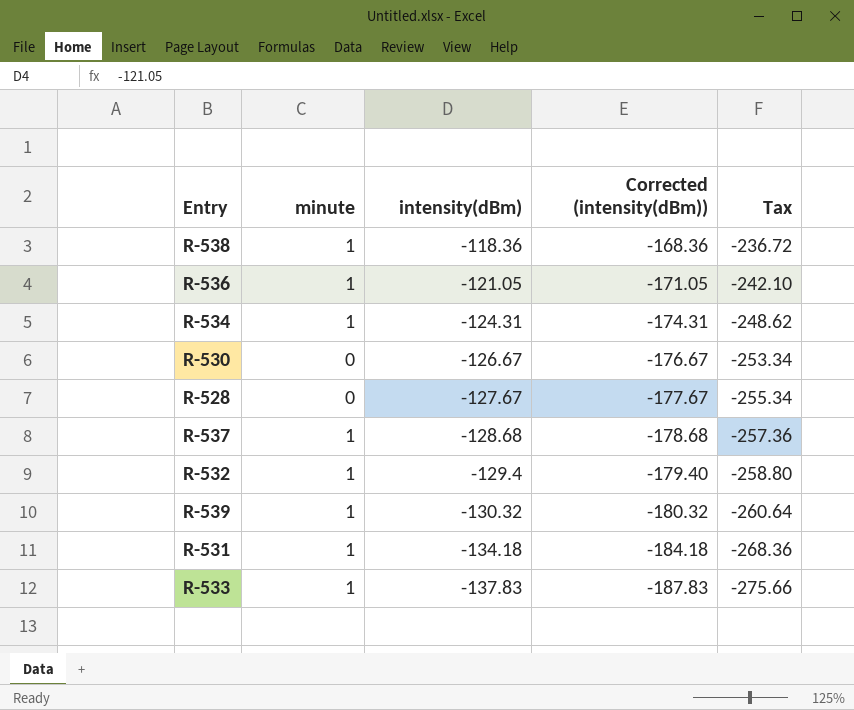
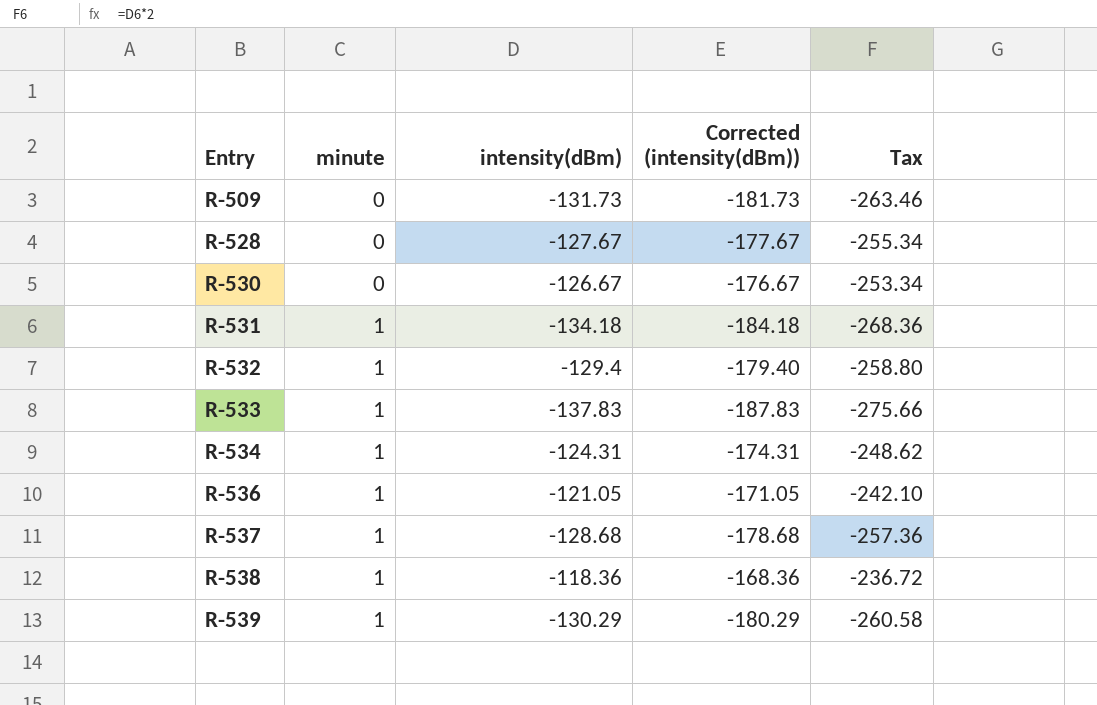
row order: intensity(dBm) descending -> Entry ascending
row R-509: none -> 0 | -131.73 | -181.73 | -263.46
R-539 | intensity(dBm): -130.32 -> -130.29
R-539 | Corrected (intensity(dBm)): -180.32 -> -180.29
R-539 | Tax: -260.64 -> -260.58

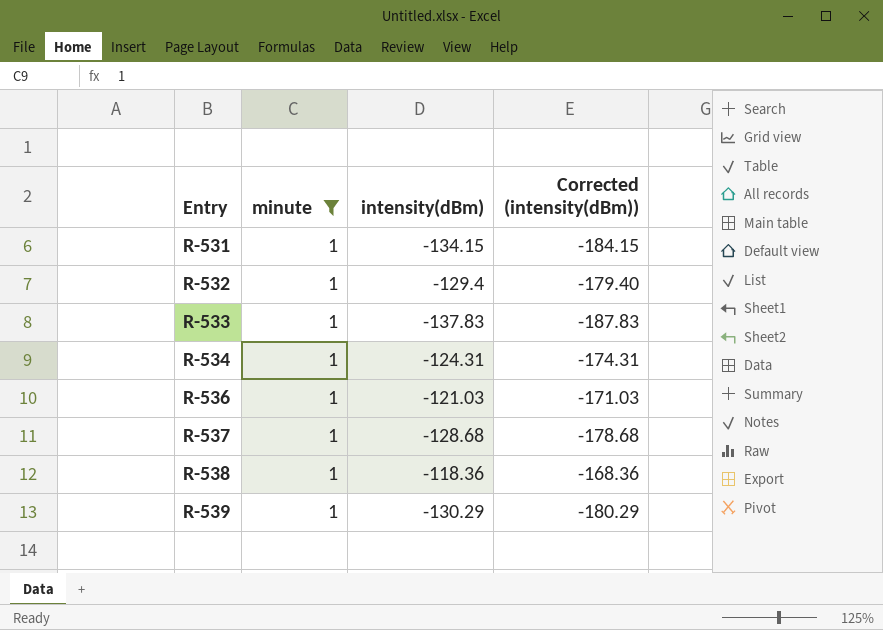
filter: none -> minute = 1
column Tax | formula: [intensity(dBm)] * 2 -> none
R-531 | intensity(dBm): -134.18 -> -134.15
R-531 | Corrected (intensity(dBm)): -184.18 -> -184.15
R-536 | intensity(dBm): -121.05 -> -121.03
R-536 | Corrected (intensity(dBm)): -171.05 -> -171.03

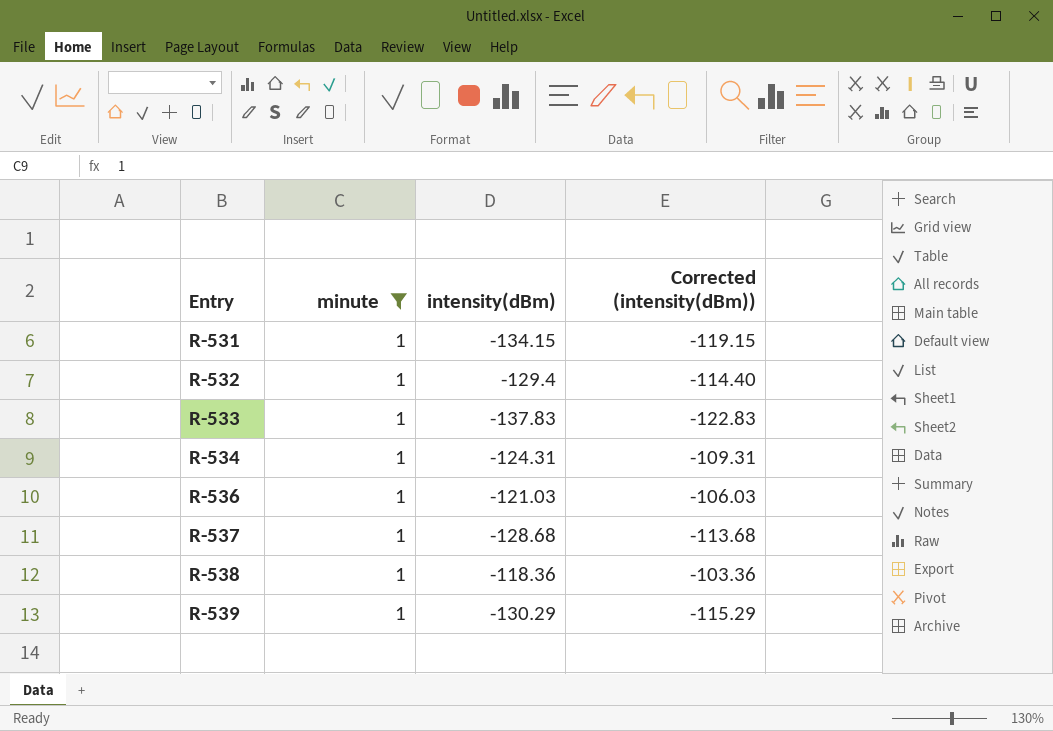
column Corrected (intensity(dBm)) | formula: [intensity(dBm)] - 50 -> [intensity(dBm)] + 15

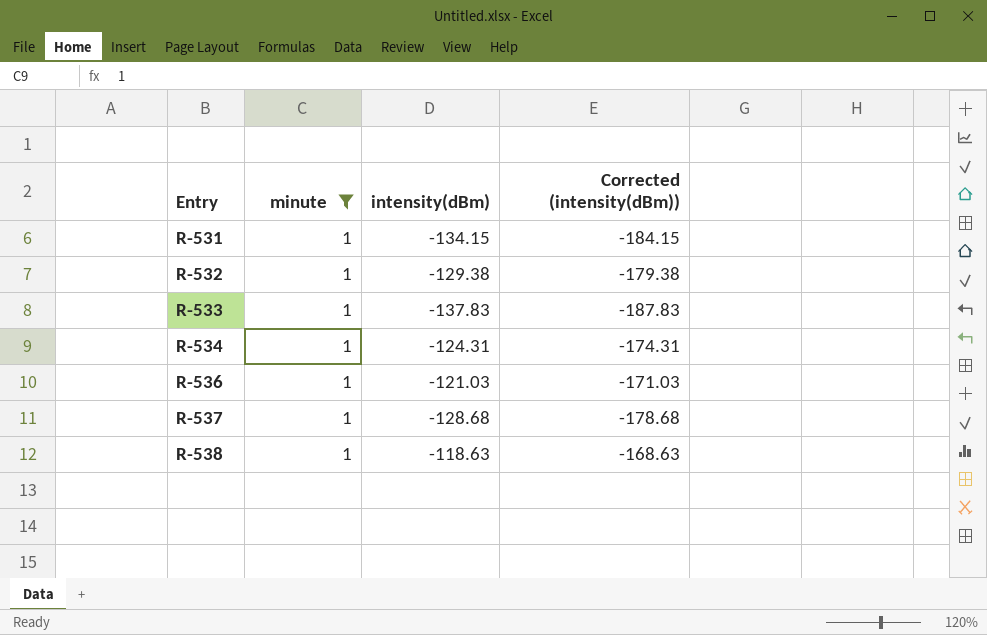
column Corrected (intensity(dBm)) | formula: [intensity(dBm)] + 15 -> [intensity(dBm)] - 50
row R-539: 1 | -130.29 | -115.29 -> none
R-532 | intensity(dBm): -129.4 -> -129.38
R-538 | intensity(dBm): -118.36 -> -118.63

